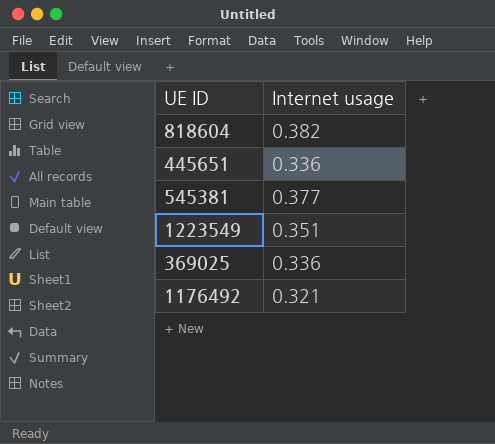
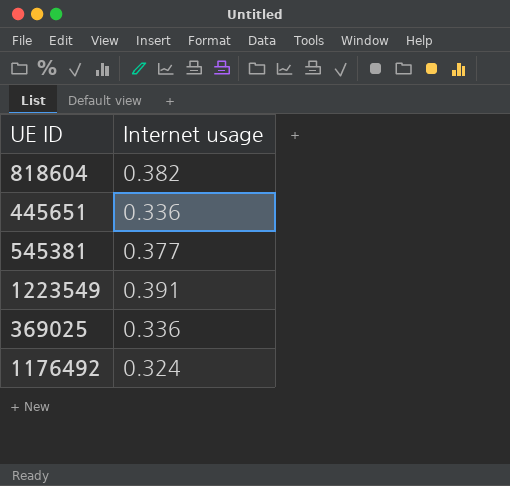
1223549 | Internet usage: 0.351 -> 0.391
1176492 | Internet usage: 0.321 -> 0.324

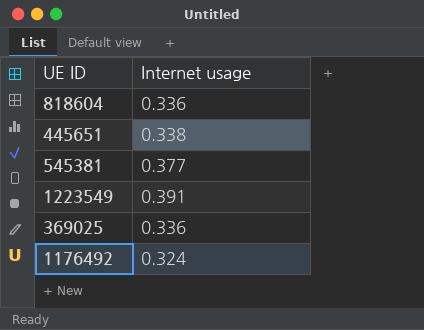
818604 | Internet usage: 0.382 -> 0.336
445651 | Internet usage: 0.336 -> 0.338

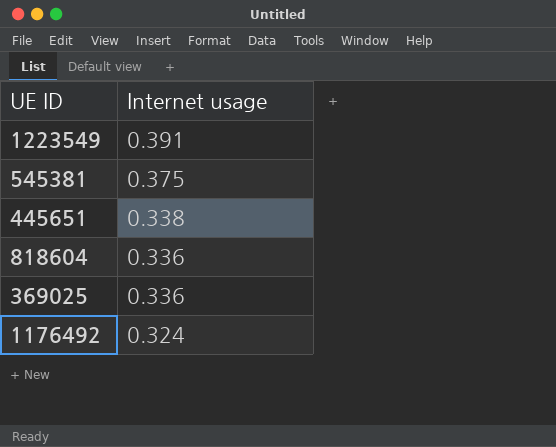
row order: none -> Internet usage descending
545381 | Internet usage: 0.377 -> 0.375

